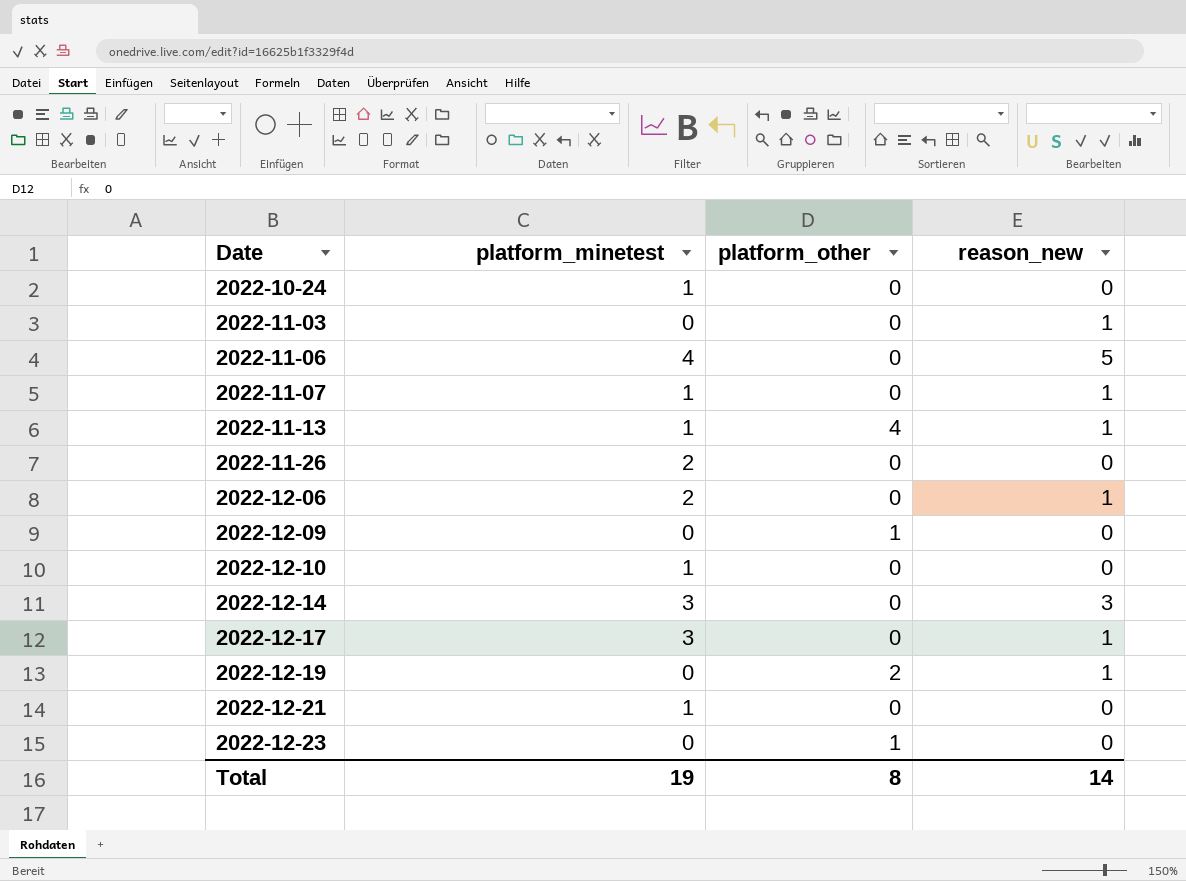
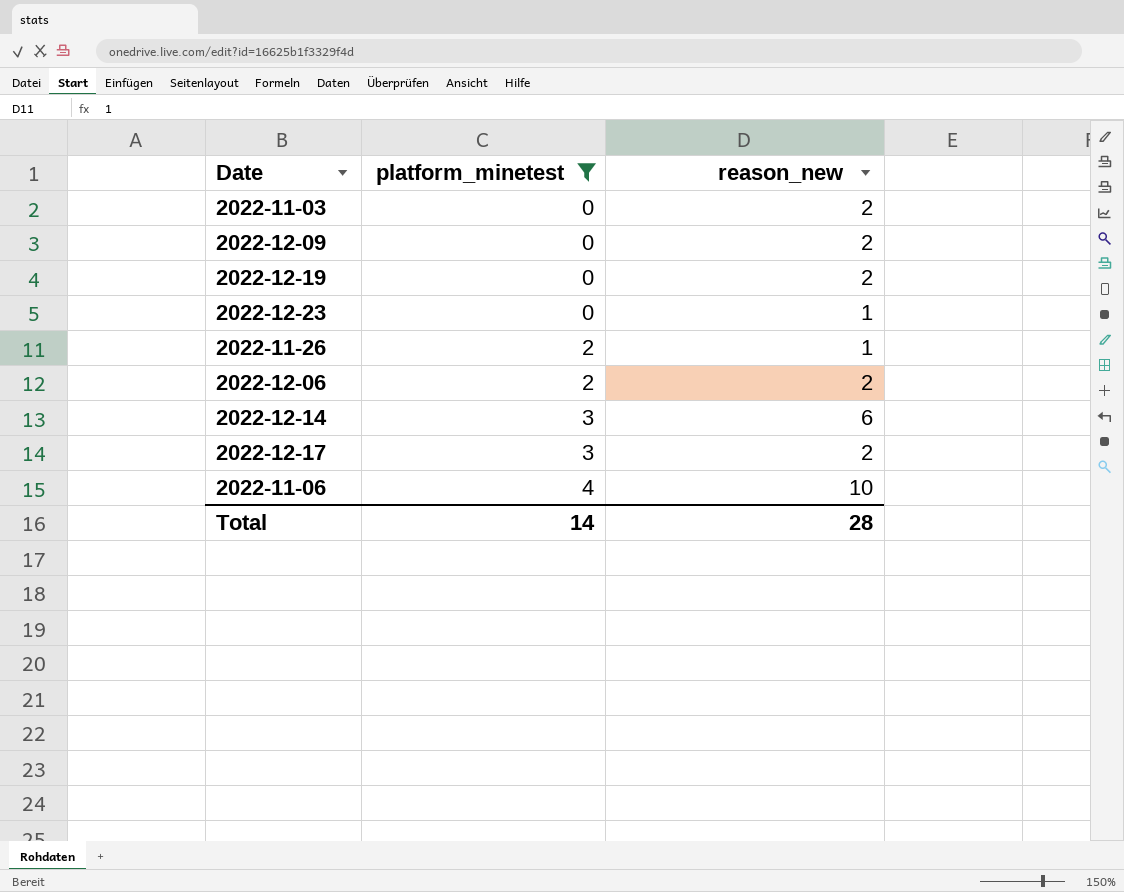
filter: none -> platform_minetest != 1
row order: Date ascending -> platform_minetest ascending
column platform_other | position: 3 -> none
2022-11-03 | reason_new: 1 -> 2
2022-12-09 | reason_new: 0 -> 2
2022-12-19 | reason_new: 1 -> 2
2022-12-23 | reason_new: 0 -> 1
2022-11-26 | reason_new: 0 -> 1
2022-12-06 | reason_new: 1 -> 2
2022-12-14 | reason_new: 3 -> 6
2022-12-17 | reason_new: 1 -> 2
2022-11-06 | reason_new: 5 -> 10
Total | platform_minetest: 19 -> 14
Total | reason_new: 14 -> 28

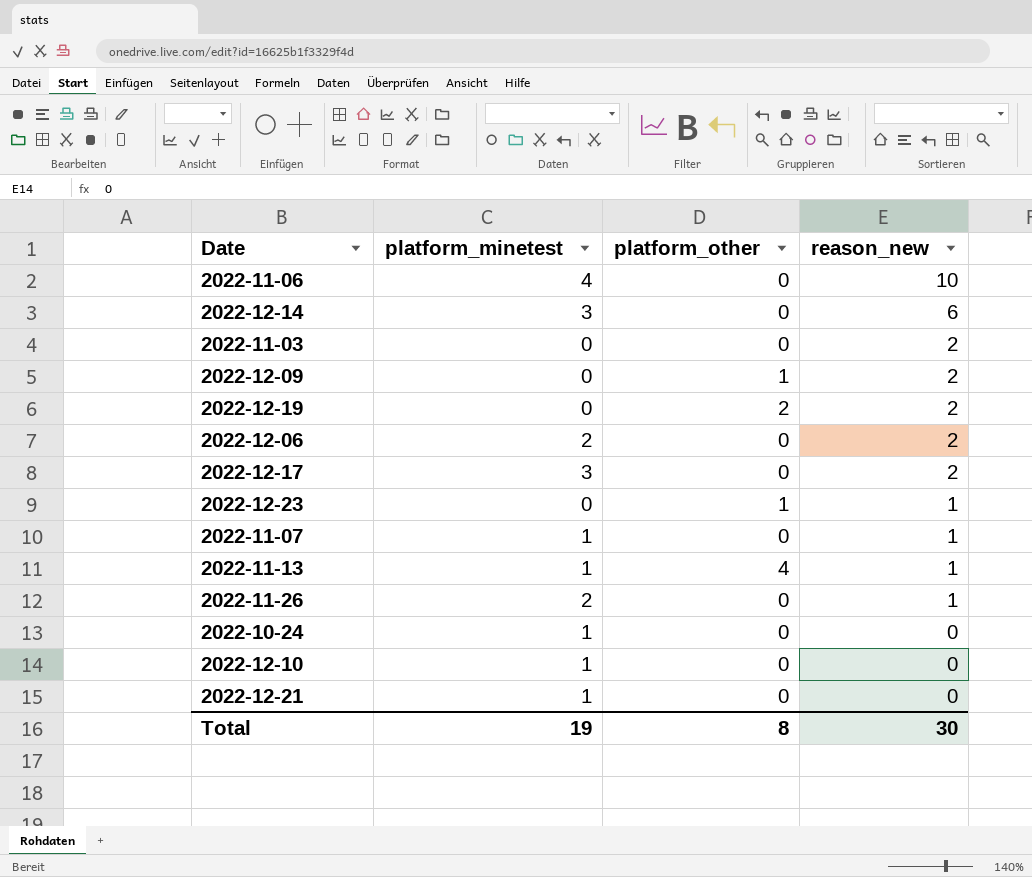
filter: platform_minetest != 1 -> none
row order: platform_minetest ascending -> reason_new descending
column platform_other | position: none -> 3
Total | platform_minetest: 14 -> 19
Total | reason_new: 28 -> 30

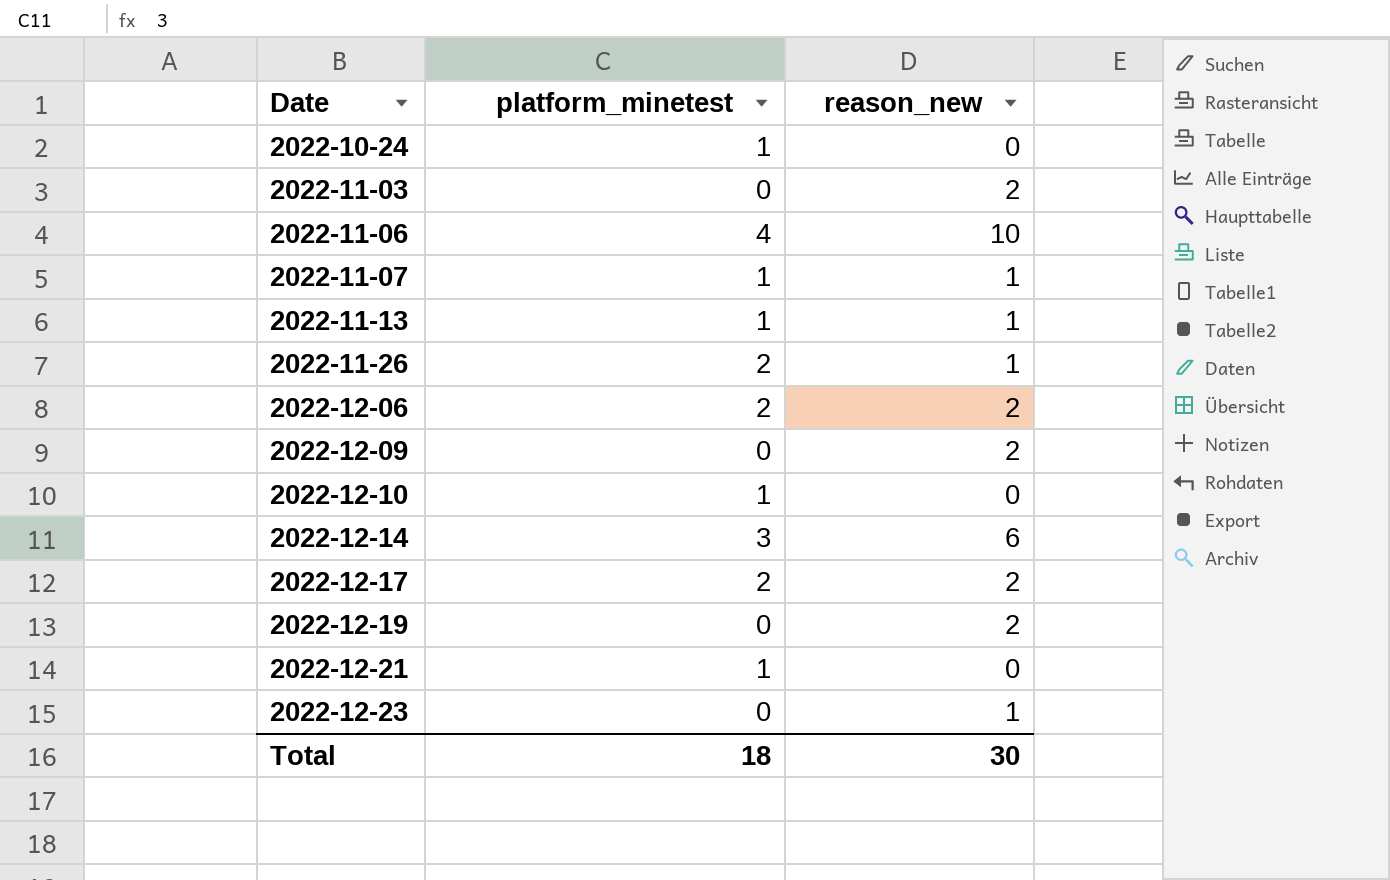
row order: reason_new descending -> Date ascending
column platform_other | position: 3 -> none
2022-12-17 | platform_minetest: 3 -> 2
Total | platform_minetest: 19 -> 18

